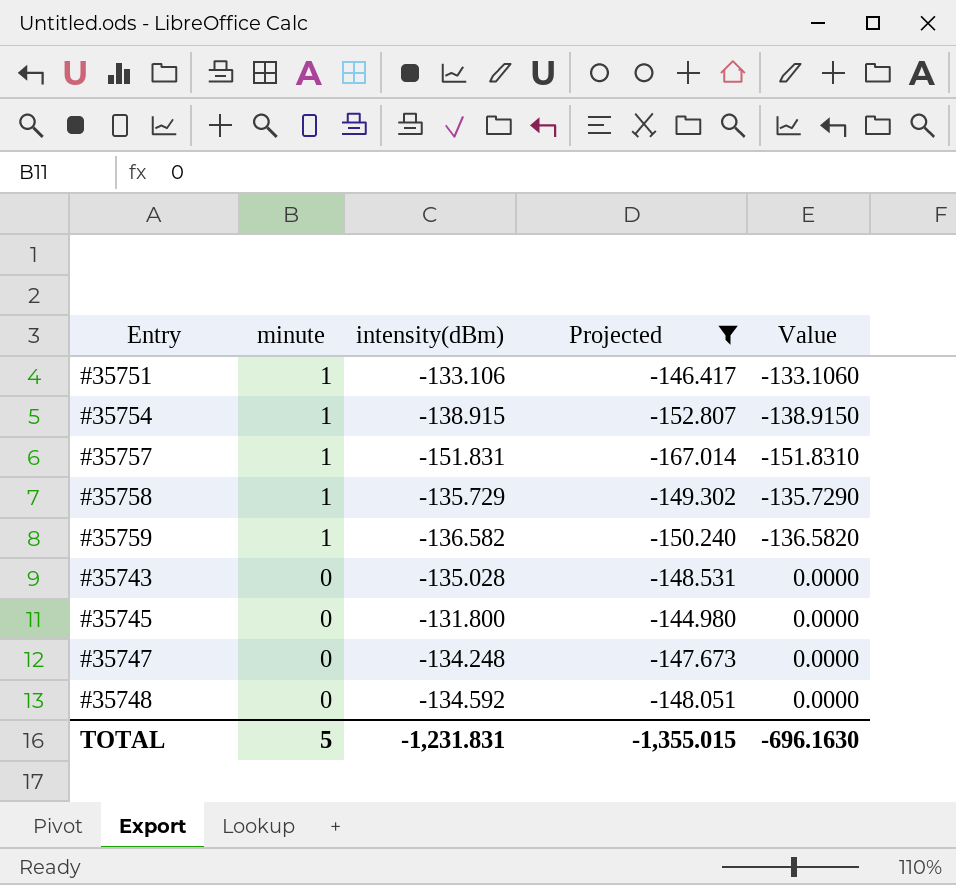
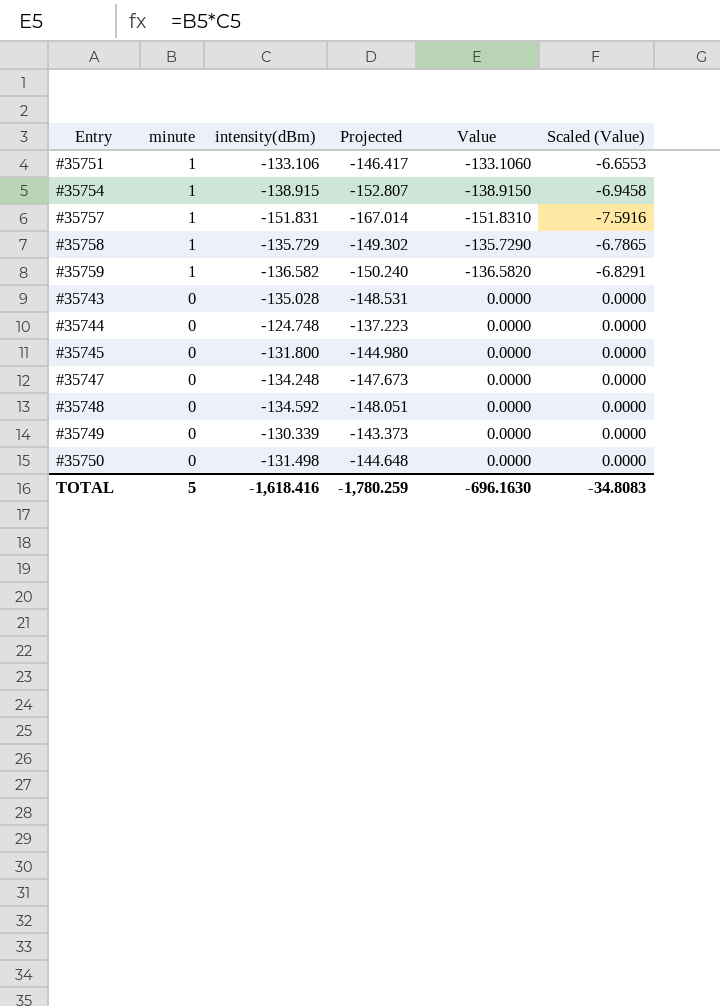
filter: Projected <= -144.980 -> none
column Scaled (Value) | formula: none -> [Value] * 0.05
TOTAL | intensity(dBm): -1,231.831 -> -1,618.416
TOTAL | Projected: -1,355.015 -> -1,780.259

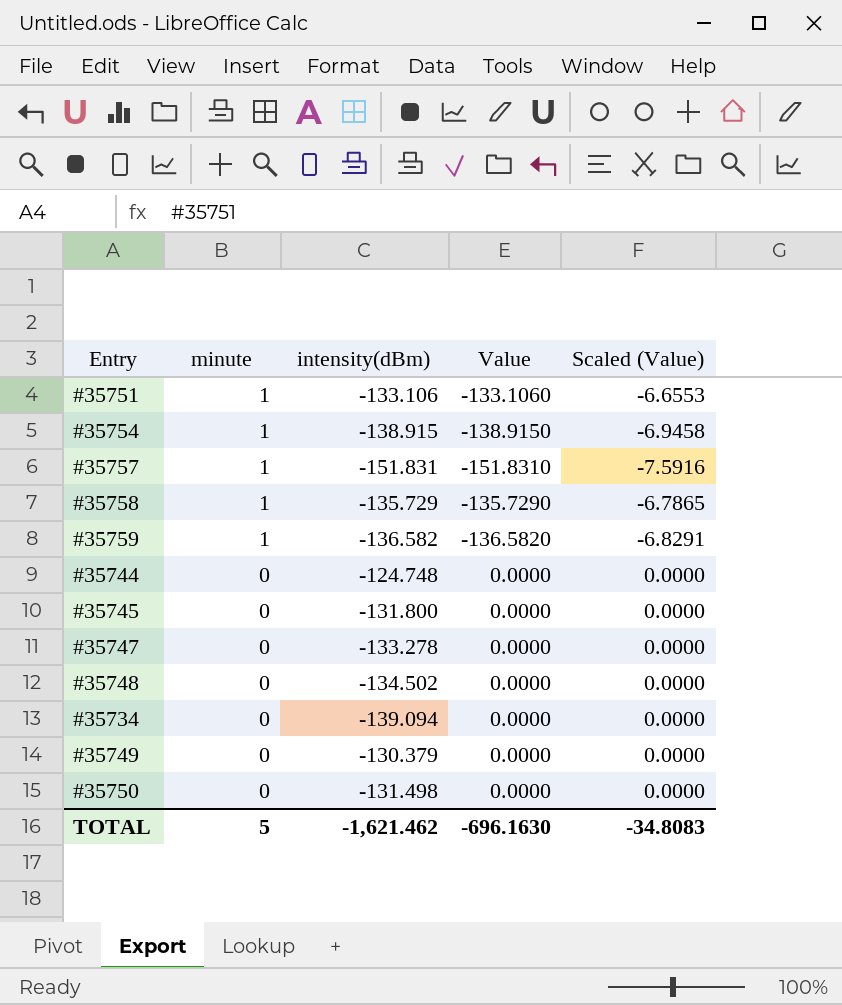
column Projected | formula: [intensity(dBm)] * 1.1 -> none
row #35743: 0 | -135.028 | -148.531 | 0.0000 | 0.0000 -> none
#35747 | intensity(dBm): -134.248 -> -133.278
#35748 | intensity(dBm): -134.592 -> -134.502
row #35734: none -> 0 | -139.094 | 0.0000 | 0.0000
#35749 | intensity(dBm): -130.339 -> -130.379
TOTAL | intensity(dBm): -1,618.416 -> -1,621.462

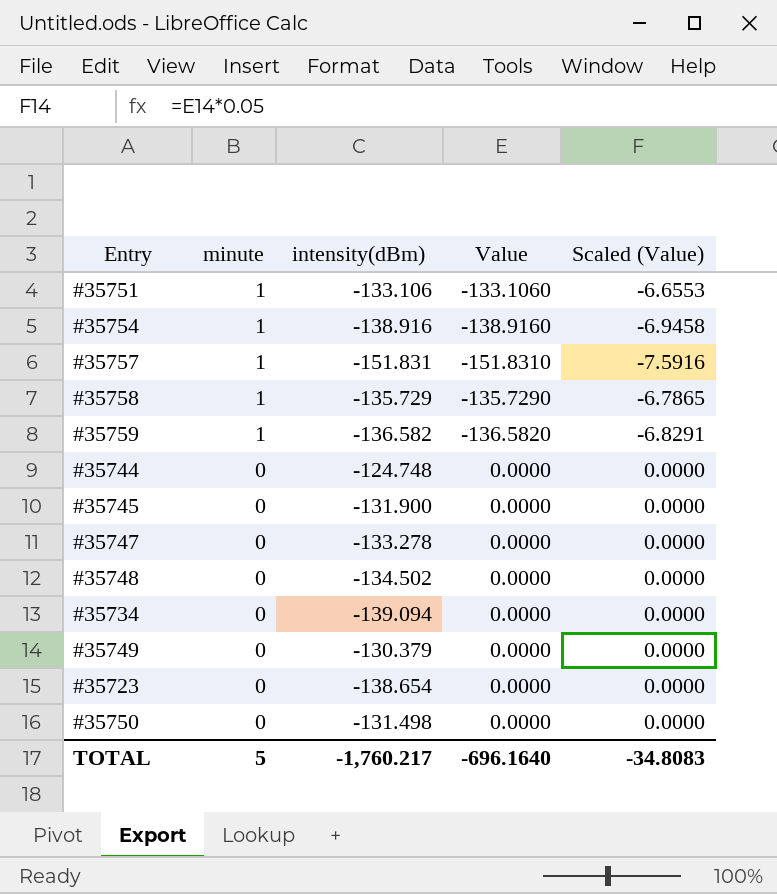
#35754 | intensity(dBm): -138.915 -> -138.916
#35754 | Value: -138.9150 -> -138.9160
#35745 | intensity(dBm): -131.800 -> -131.900
row #35723: none -> 0 | -138.654 | 0.0000 | 0.0000
TOTAL | intensity(dBm): -1,621.462 -> -1,760.217
TOTAL | Value: -696.1630 -> -696.1640

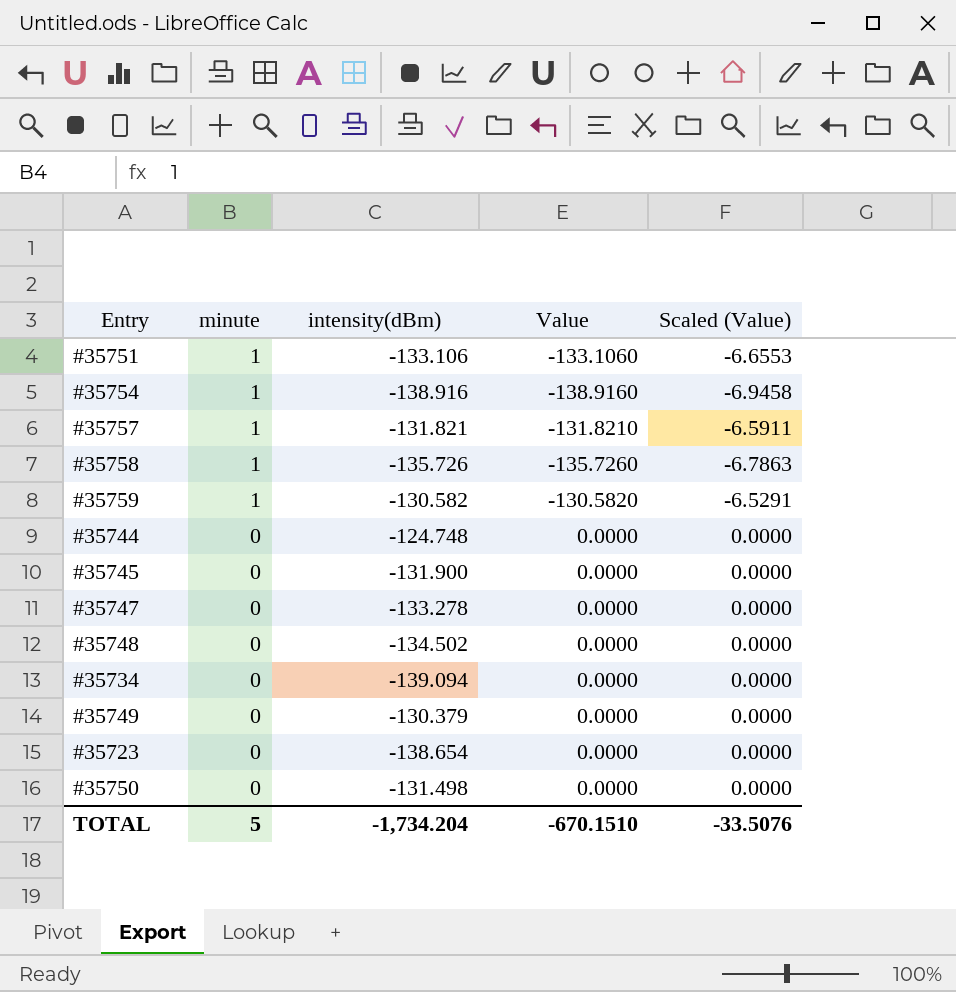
#35757 | intensity(dBm): -151.831 -> -131.821
#35757 | Value: -151.8310 -> -131.8210
#35757 | Scaled (Value): -7.5916 -> -6.5911
#35758 | intensity(dBm): -135.729 -> -135.726
#35758 | Value: -135.7290 -> -135.7260
#35758 | Scaled (Value): -6.7865 -> -6.7863
#35759 | intensity(dBm): -136.582 -> -130.582
#35759 | Value: -136.5820 -> -130.5820
#35759 | Scaled (Value): -6.8291 -> -6.5291
TOTAL | intensity(dBm): -1,760.217 -> -1,734.204
TOTAL | Value: -696.1640 -> -670.1510
TOTAL | Scaled (Value): -34.8083 -> -33.5076

